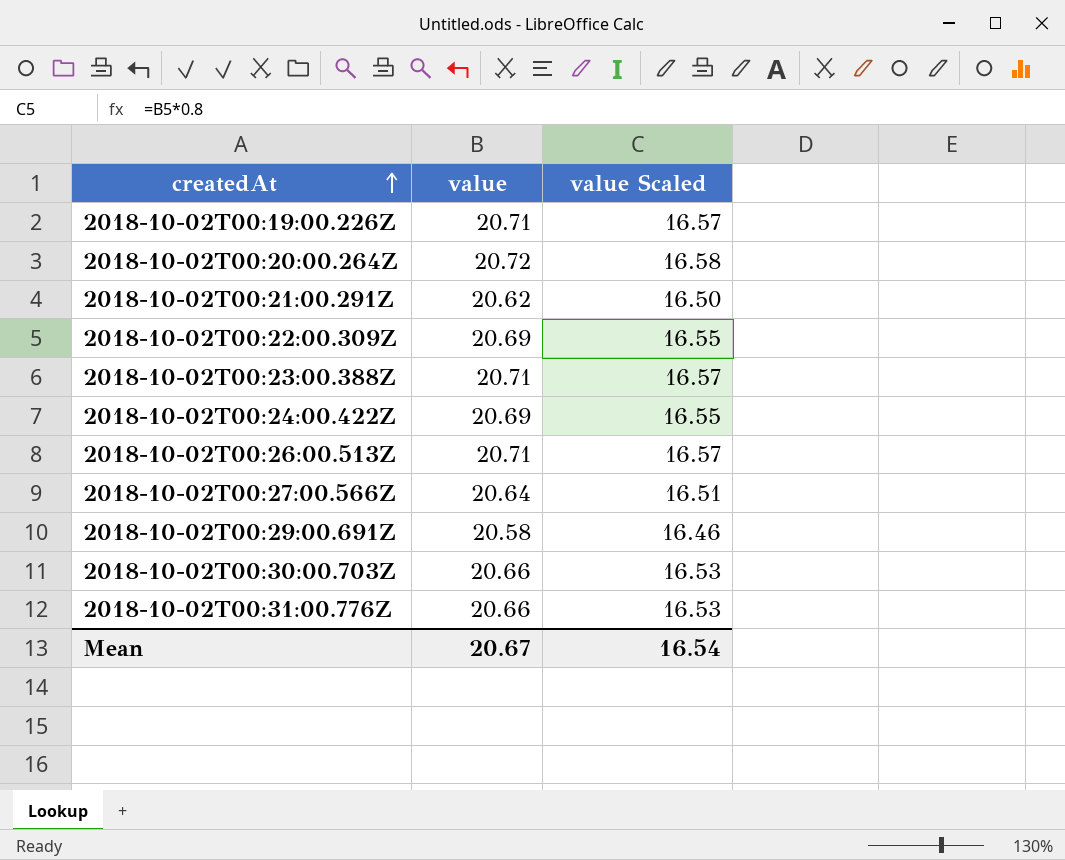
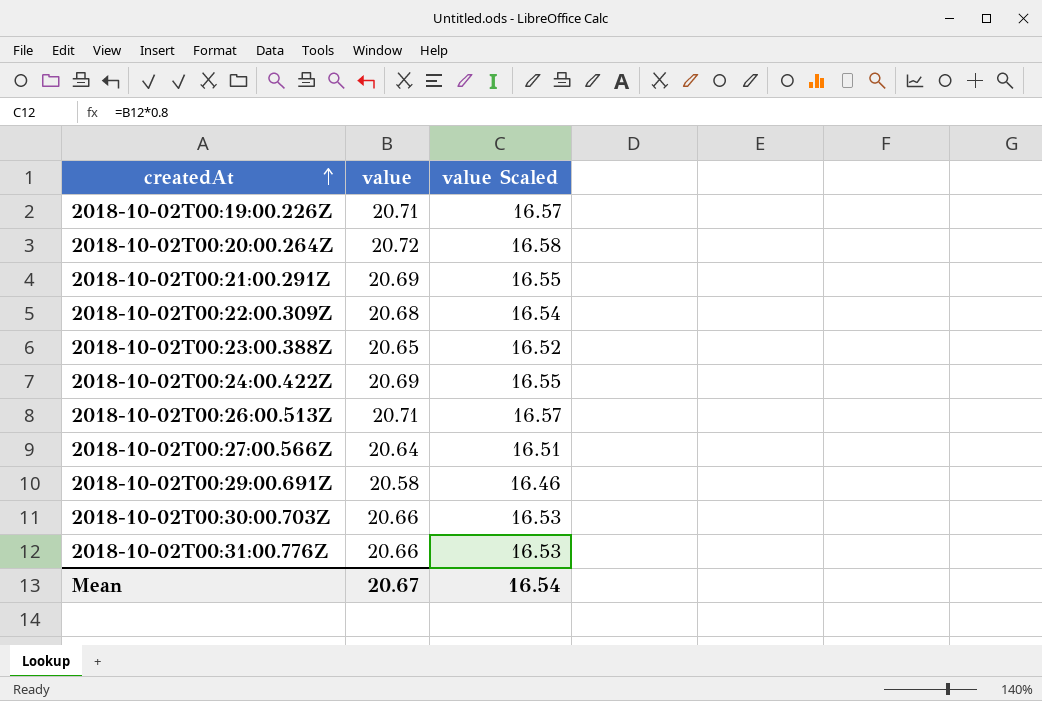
2018-10-02T00:21:00.291Z | value: 20.62 -> 20.69
2018-10-02T00:21:00.291Z | value Scaled: 16.50 -> 16.55
2018-10-02T00:22:00.309Z | value: 20.69 -> 20.68
2018-10-02T00:22:00.309Z | value Scaled: 16.55 -> 16.54
2018-10-02T00:23:00.388Z | value: 20.71 -> 20.65
2018-10-02T00:23:00.388Z | value Scaled: 16.57 -> 16.52

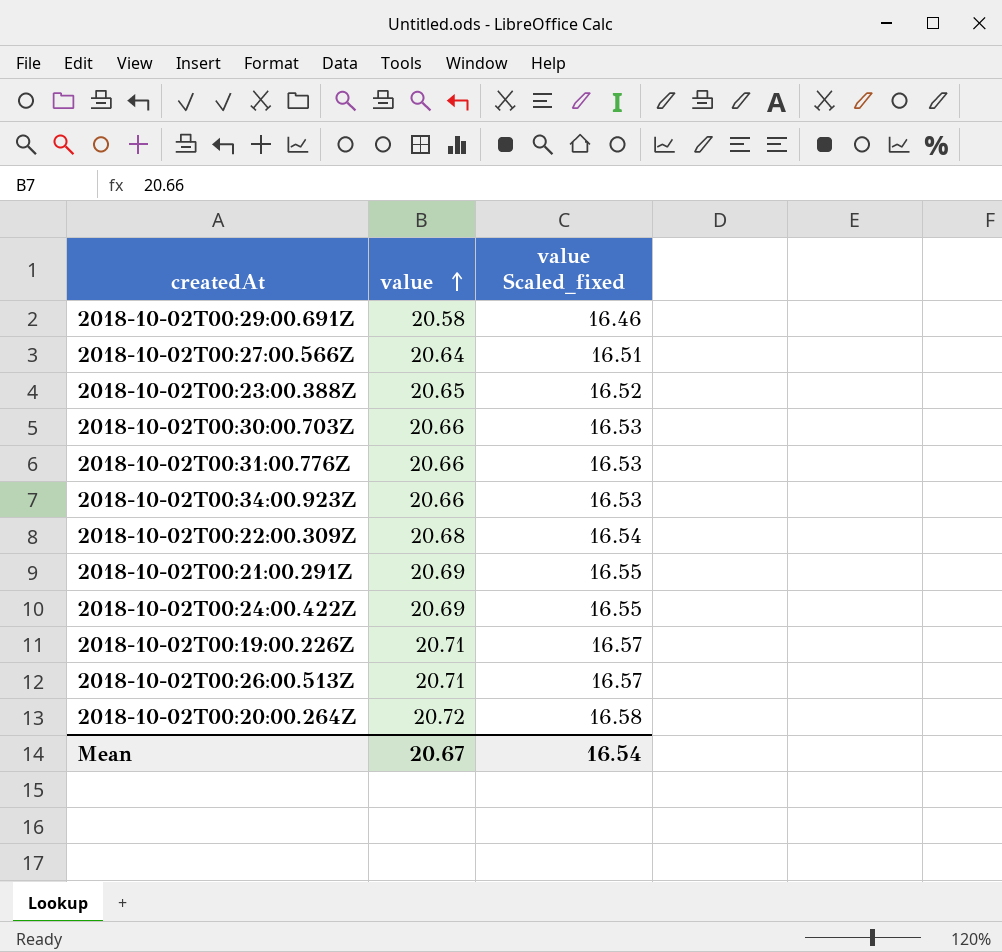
row order: createdAt ascending -> value ascending
column name: value Scaled -> value Scaled_fixed
row 2018-10-02T00:34:00.923Z: none -> 20.66 | 16.53

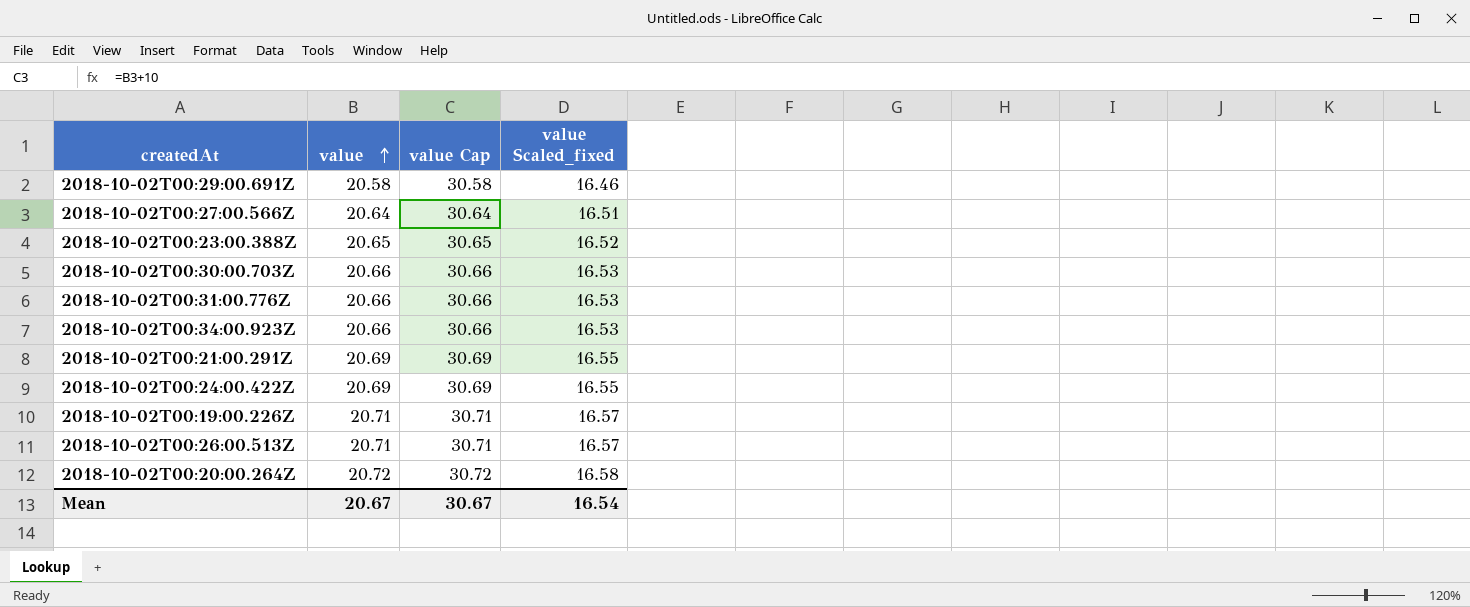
column value Cap | formula: none -> [value] + 10
row 2018-10-02T00:22:00.309Z: 20.68 | 16.54 -> none

